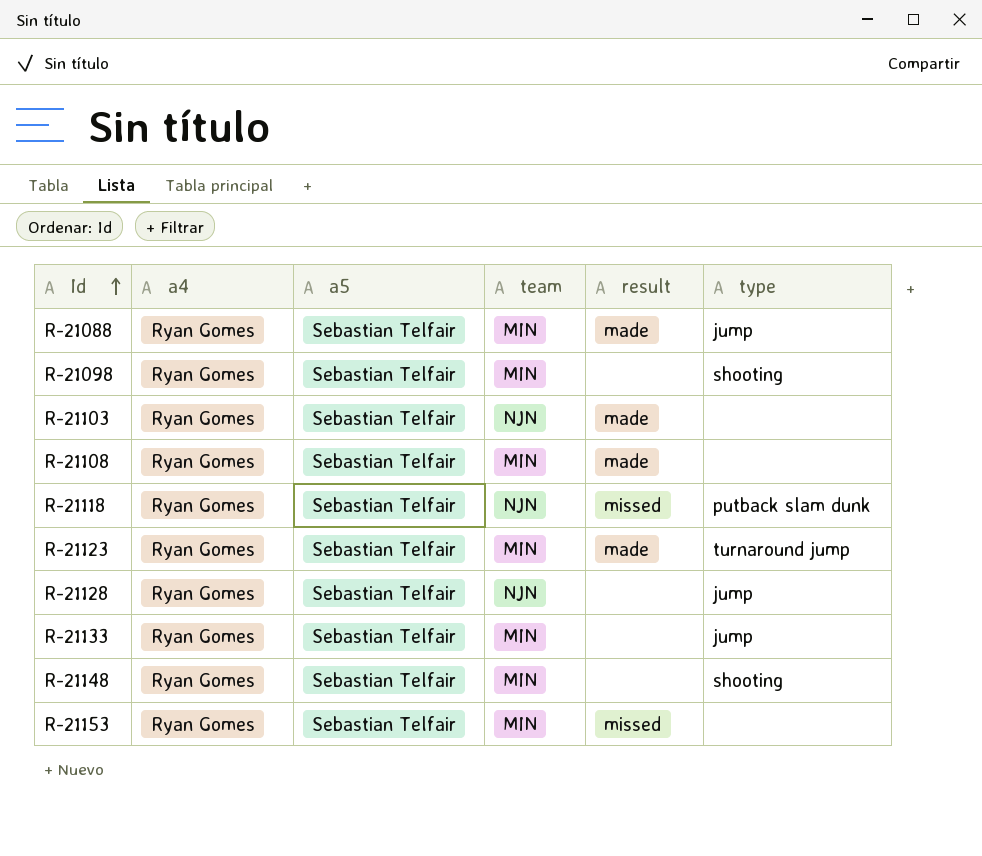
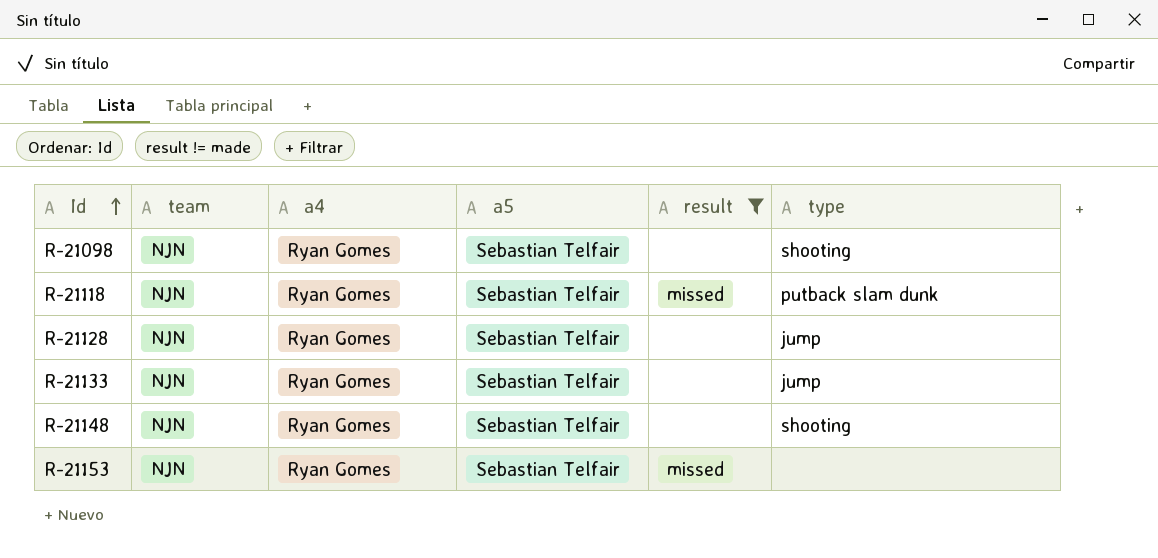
filter: none -> result != made
column team | position: 4 -> 2
R-21098 | team: MIN -> NJN
R-21133 | team: MIN -> NJN
R-21148 | team: MIN -> NJN
R-21153 | team: MIN -> NJN

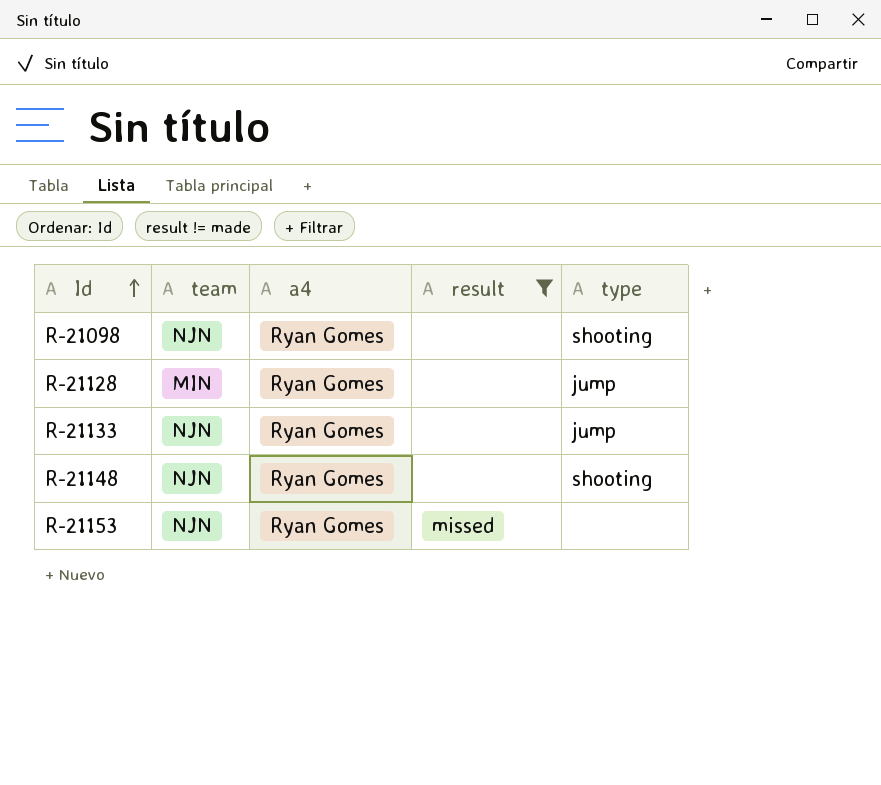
column a5 | position: 4 -> none
row R-21118: NJN | Ryan Gomes | Sebastian Telfair | missed | putback slam dunk -> none
R-21128 | team: NJN -> MIN

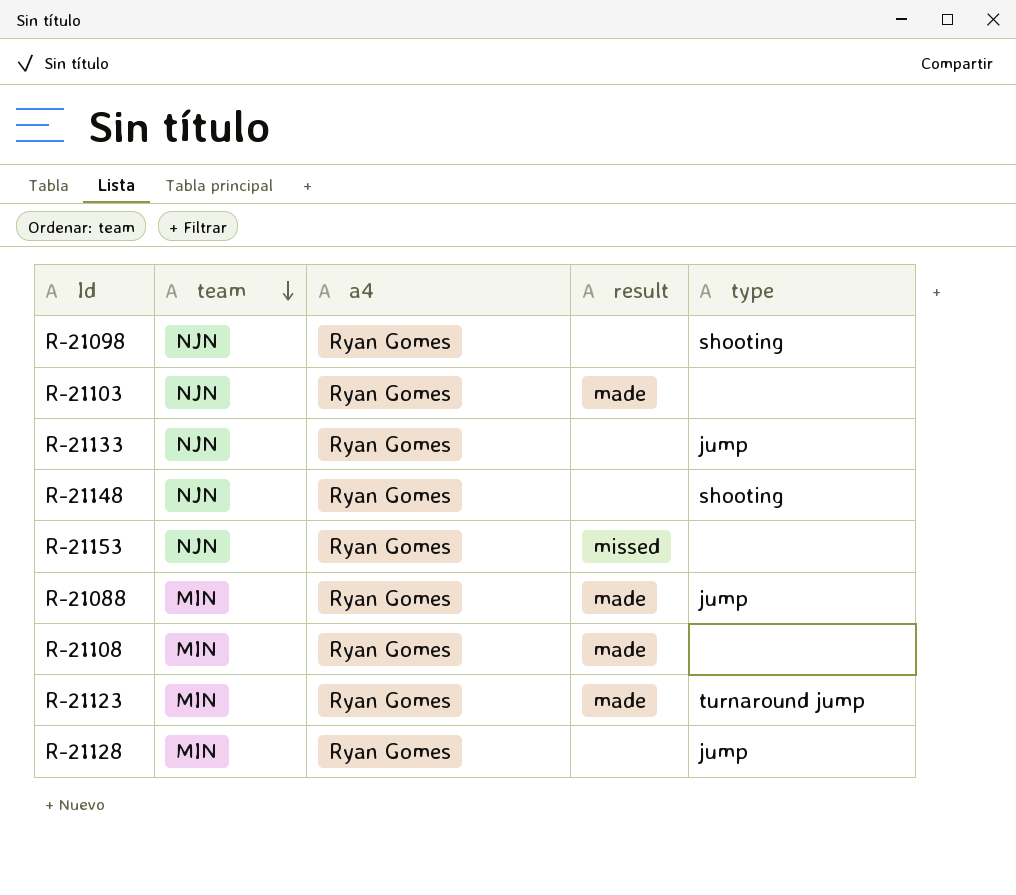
filter: result != made -> none
row order: Id ascending -> team descending

